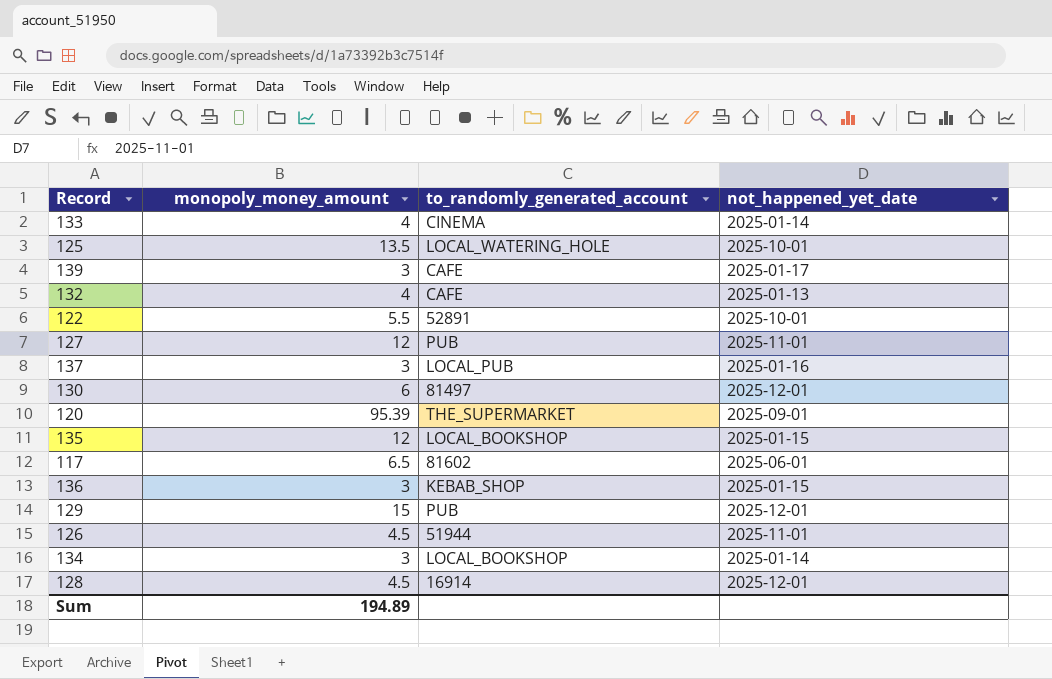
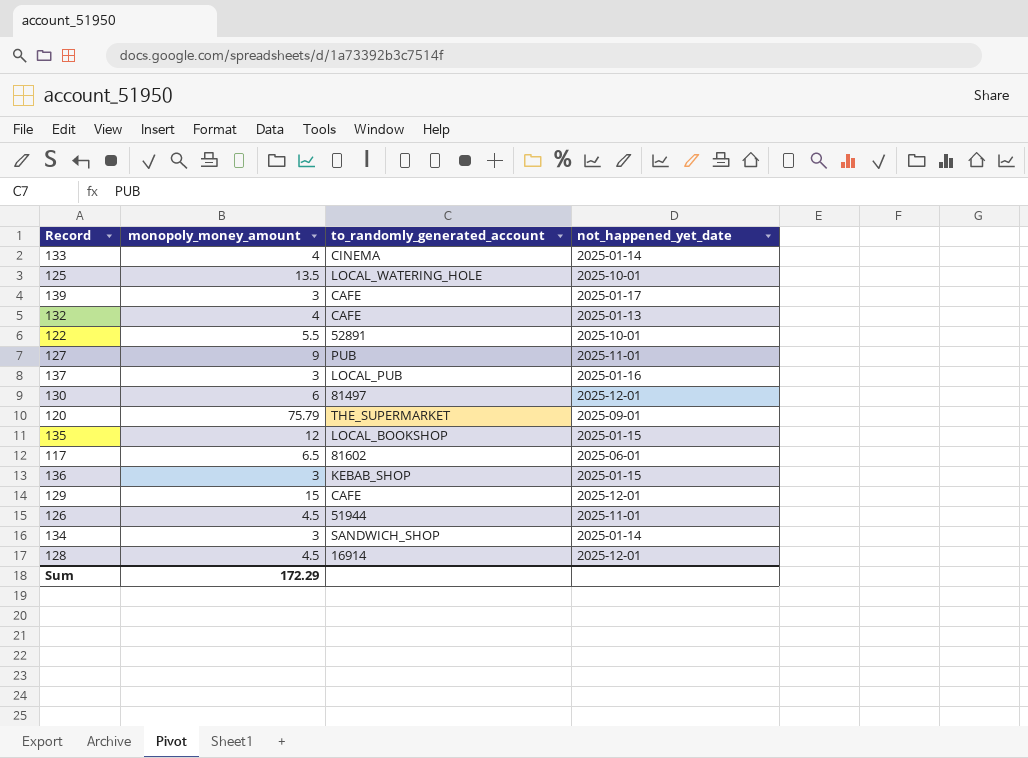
127 | monopoly_money_amount: 12 -> 9
120 | monopoly_money_amount: 95.39 -> 75.79
129 | to_randomly_generated_account: PUB -> CAFE
134 | to_randomly_generated_account: LOCAL_BOOKSHOP -> SANDWICH_SHOP
Sum | monopoly_money_amount: 194.89 -> 172.29

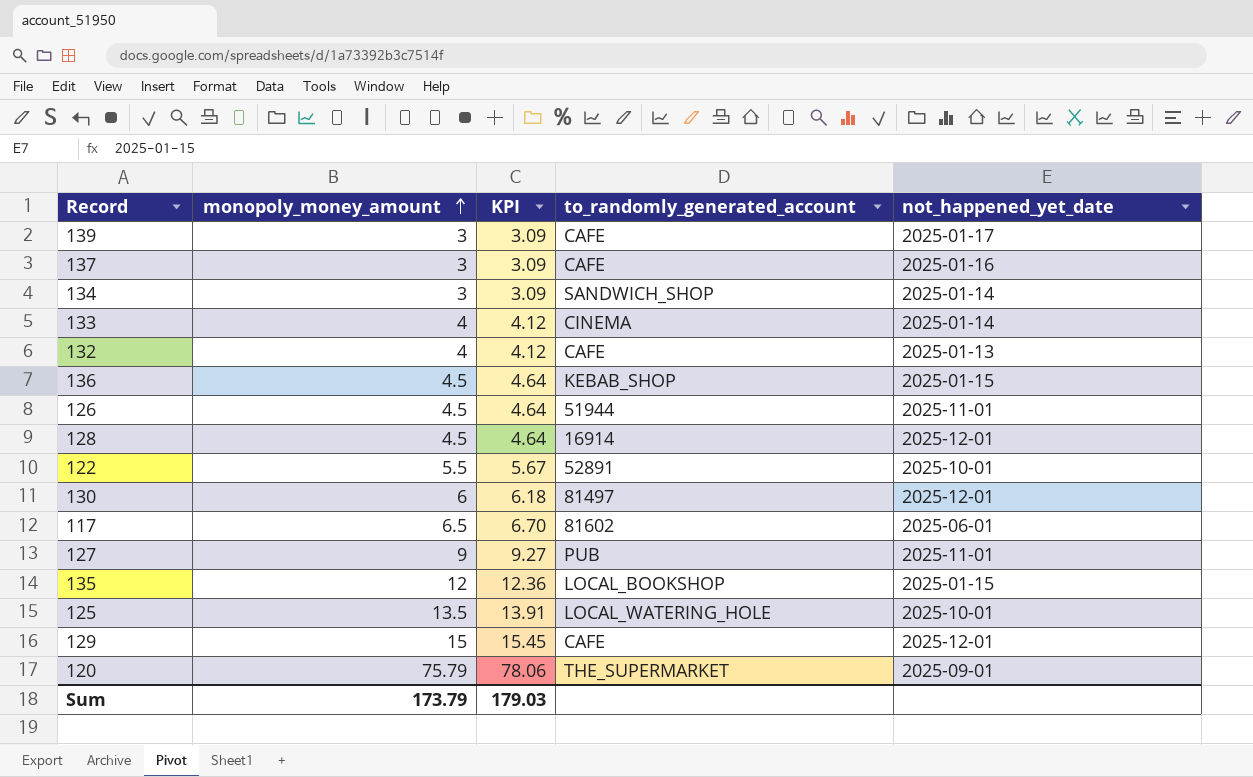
row order: none -> monopoly_money_amount ascending
column KPI | formula: none -> [monopoly_money_amount] * 1.03
137 | to_randomly_generated_account: LOCAL_PUB -> CAFE
136 | monopoly_money_amount: 3 -> 4.5
Sum | monopoly_money_amount: 172.29 -> 173.79

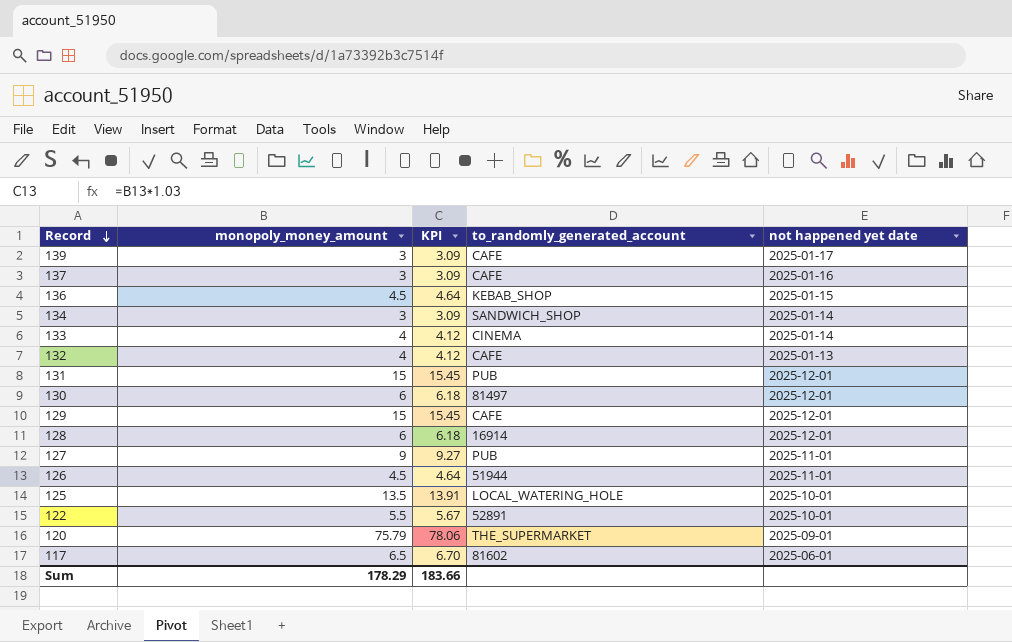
row order: monopoly_money_amount ascending -> Record descending
column name: not_happened_yet_date -> not happened yet date
row 135: 12 | 12.36 | LOCAL_BOOKSHOP | 2025-01-15 -> none
row 131: none -> 15 | 15.45 | PUB | 2025-12-01
128 | monopoly_money_amount: 4.5 -> 6
128 | KPI: 4.64 -> 6.18
Sum | monopoly_money_amount: 173.79 -> 178.29
Sum | KPI: 179.03 -> 183.66

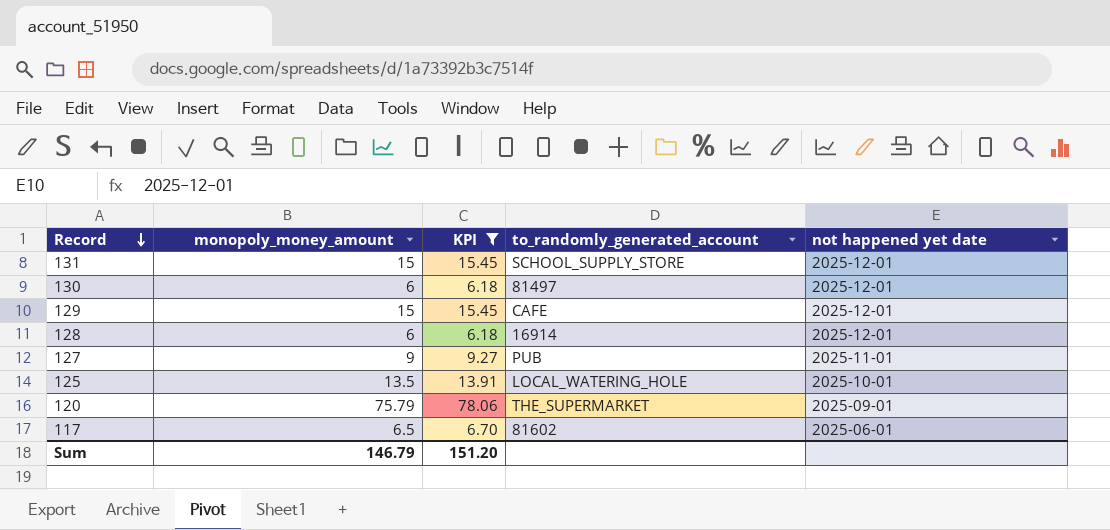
filter: none -> KPI >= 6.18
131 | to_randomly_generated_account: PUB -> SCHOOL_SUPPLY_STORE
Sum | monopoly_money_amount: 178.29 -> 146.79
Sum | KPI: 183.66 -> 151.20

